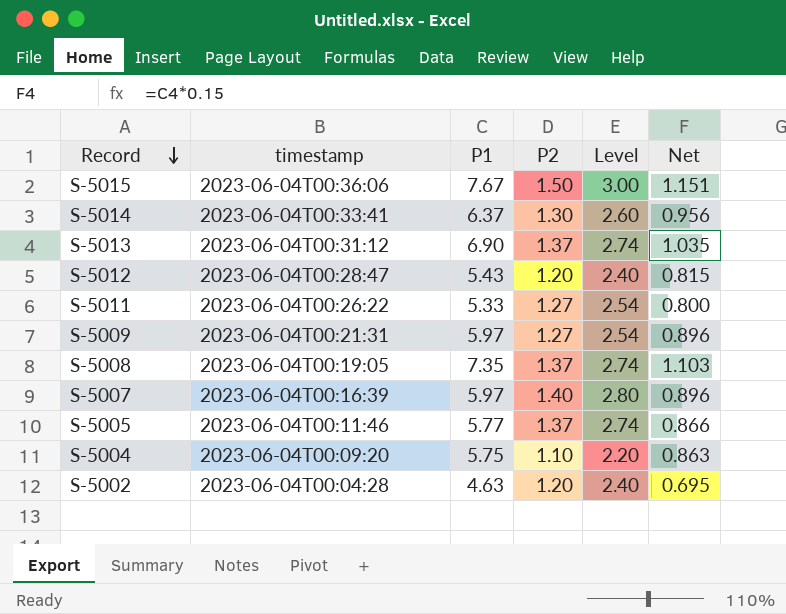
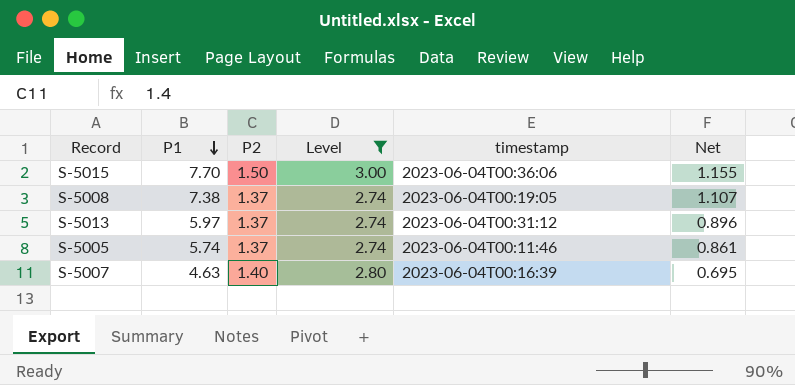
filter: none -> Level >= 2.74
row order: Record descending -> P1 descending
column timestamp | position: 2 -> 5
S-5015 | P1: 7.67 -> 7.70
S-5015 | Net: 1.151 -> 1.155
S-5008 | P1: 7.35 -> 7.38
S-5008 | Net: 1.103 -> 1.107
S-5013 | P1: 6.90 -> 5.97
S-5013 | Net: 1.035 -> 0.896
S-5005 | P1: 5.77 -> 5.74
S-5005 | Net: 0.866 -> 0.861
S-5007 | P1: 5.97 -> 4.63
S-5007 | Net: 0.896 -> 0.695

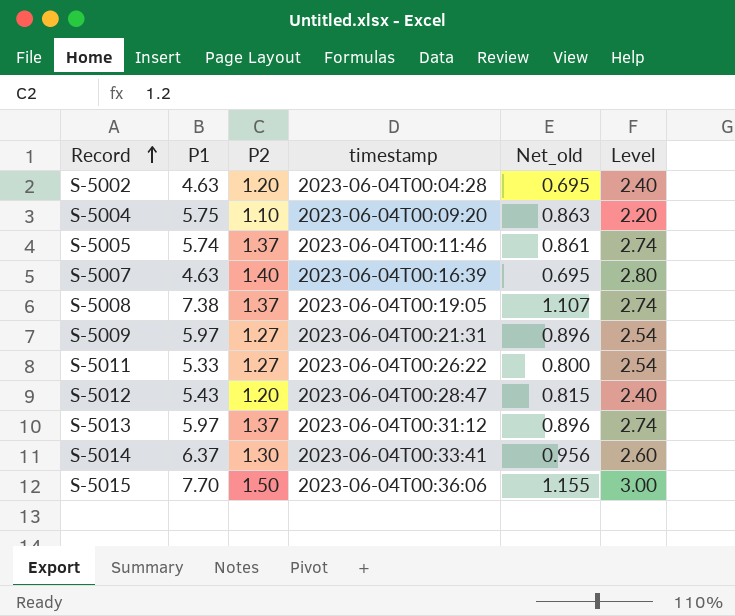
filter: Level >= 2.74 -> none
row order: P1 descending -> Record ascending
column name: Net -> Net_old
column Level | position: 4 -> 6

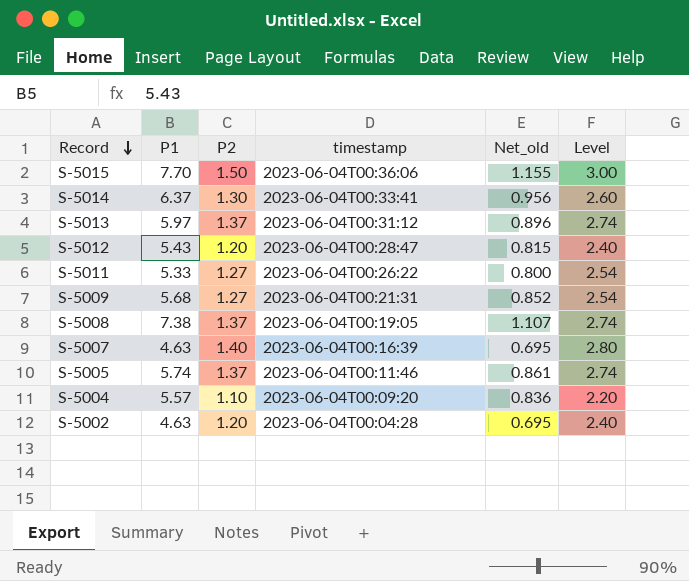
row order: Record ascending -> Record descending
S-5009 | P1: 5.97 -> 5.68
S-5009 | Net_old: 0.896 -> 0.852
S-5004 | P1: 5.75 -> 5.57
S-5004 | Net_old: 0.863 -> 0.836

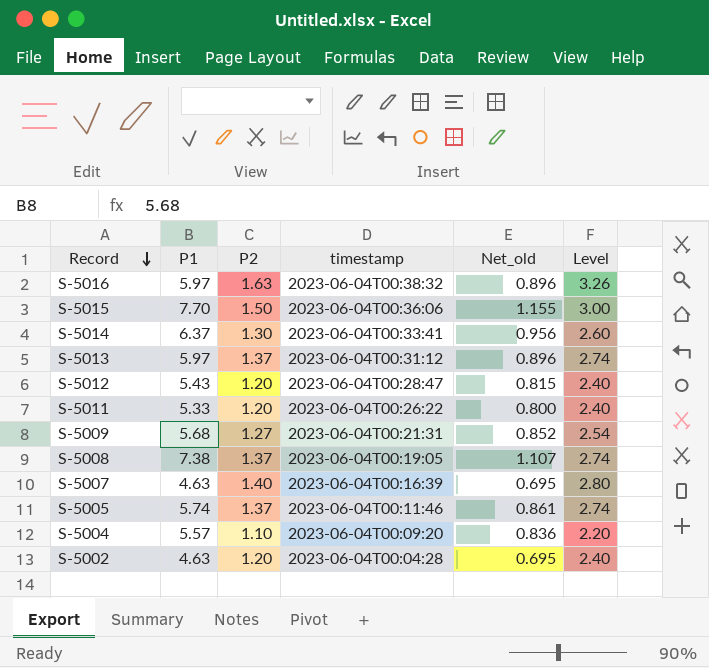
row S-5016: none -> 5.97 | 1.63 | 2023-06-04T00:38:32 | 0.896 | 3.26
S-5011 | P2: 1.27 -> 1.20
S-5011 | Level: 2.54 -> 2.40

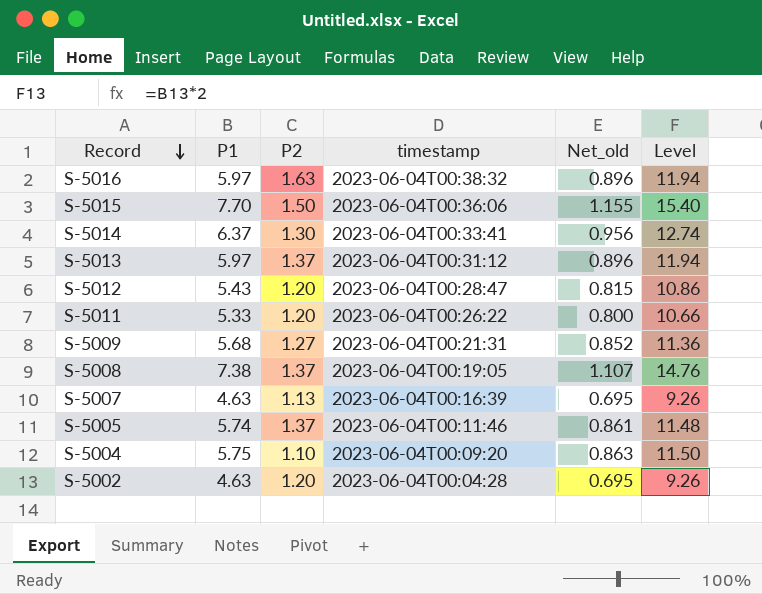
column Level | formula: [P2] * 2 -> [P1] * 2
S-5007 | P2: 1.40 -> 1.13
S-5004 | P1: 5.57 -> 5.75
S-5004 | Net_old: 0.836 -> 0.863

